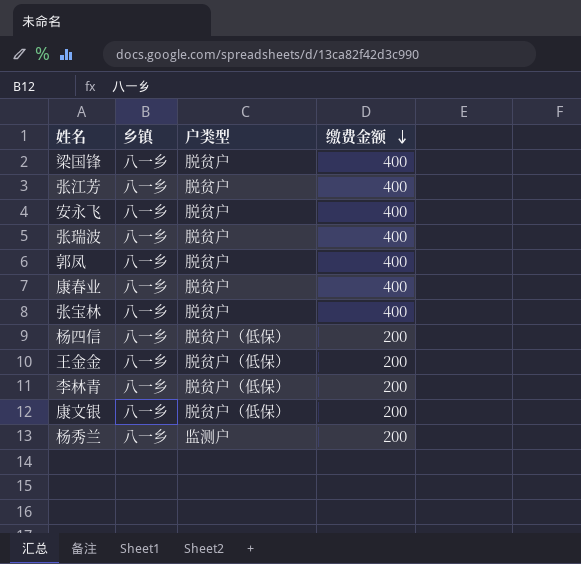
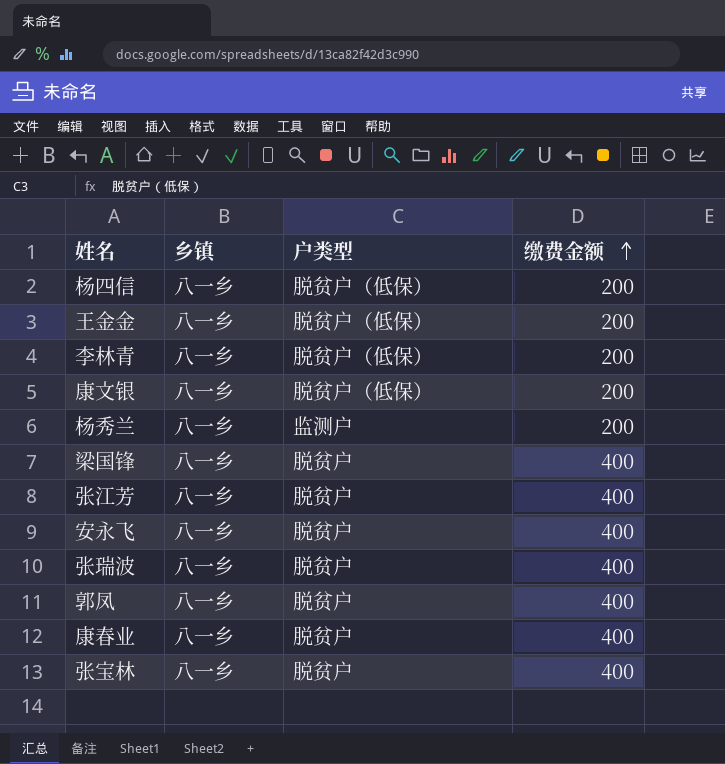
row order: 缴费金额 descending -> 缴费金额 ascending

